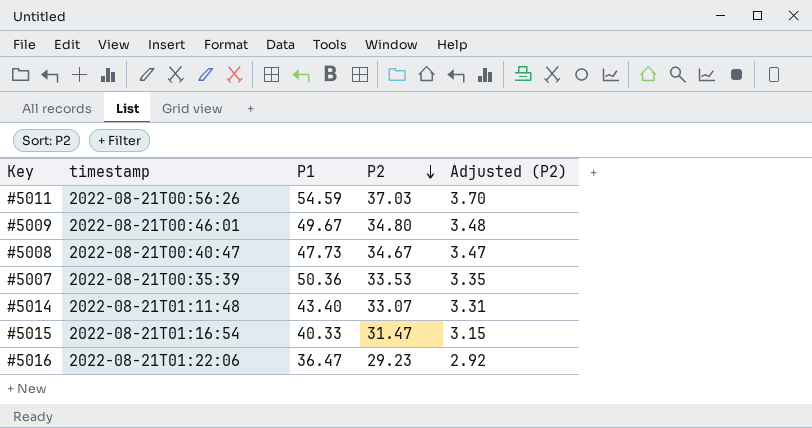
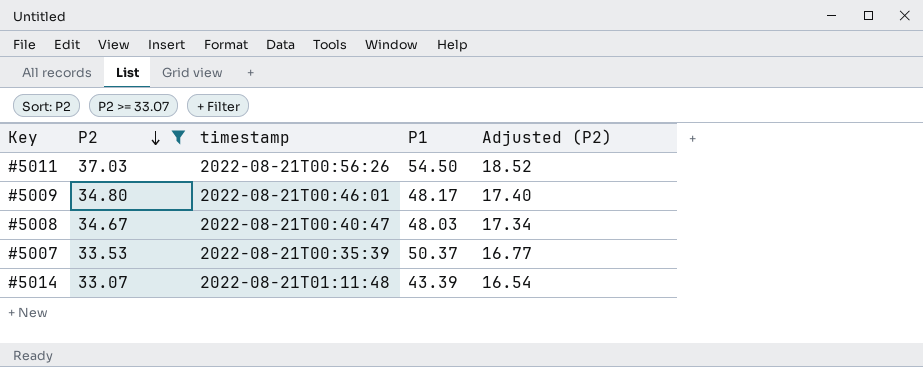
filter: none -> P2 >= 33.07
column P2 | position: 4 -> 2
column Adjusted (P2) | formula: [P2] * 0.1 -> [P2] * 0.5
#5011 | P1: 54.59 -> 54.50
#5009 | P1: 49.67 -> 48.17
#5008 | P1: 47.73 -> 48.03
#5007 | P1: 50.36 -> 50.37
#5014 | P1: 43.40 -> 43.39

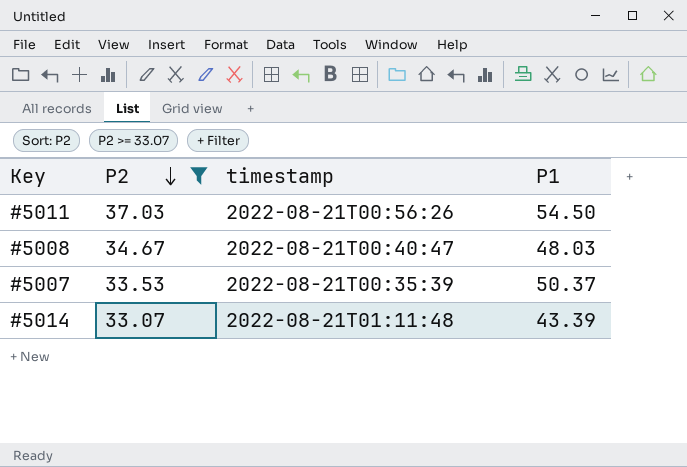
column Adjusted (P2) | formula: [P2] * 0.5 -> none
row #5009: 34.80 | 2022-08-21T00:46:01 | 48.17 | 17.40 -> none

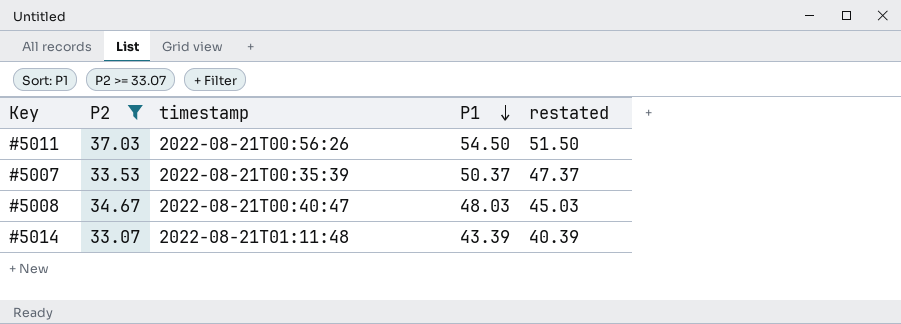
row order: P2 descending -> P1 descending
column restated | formula: none -> [P1] - 3

